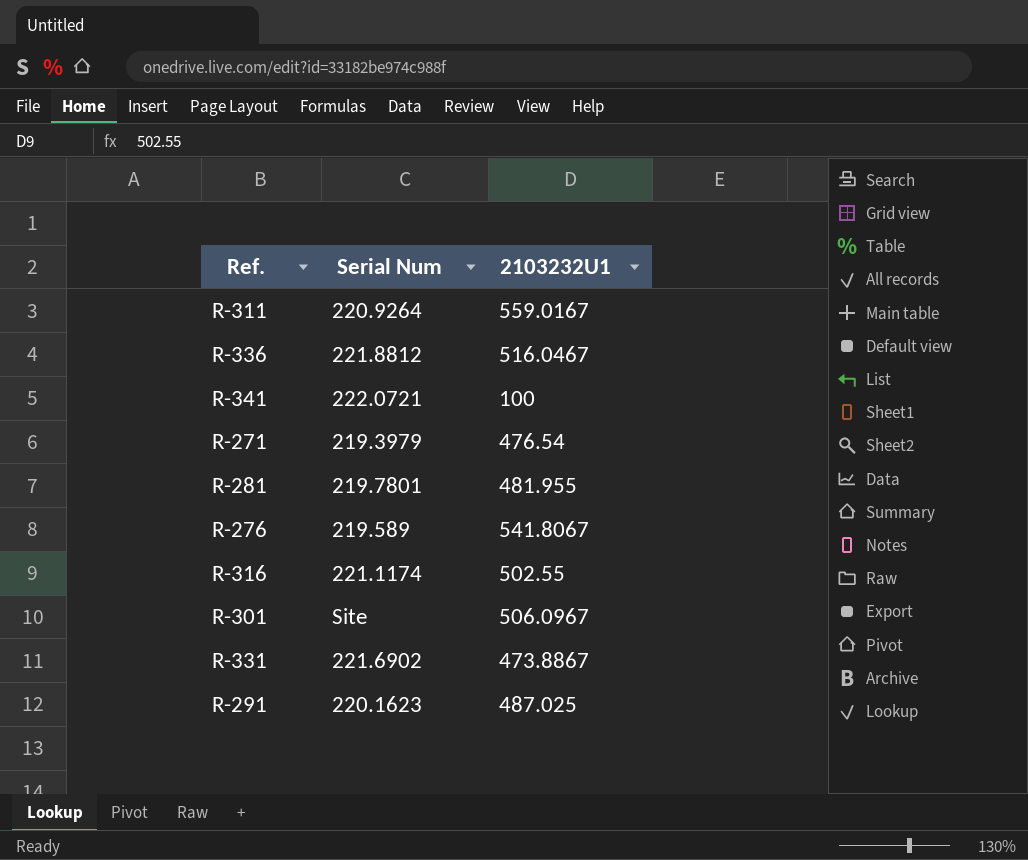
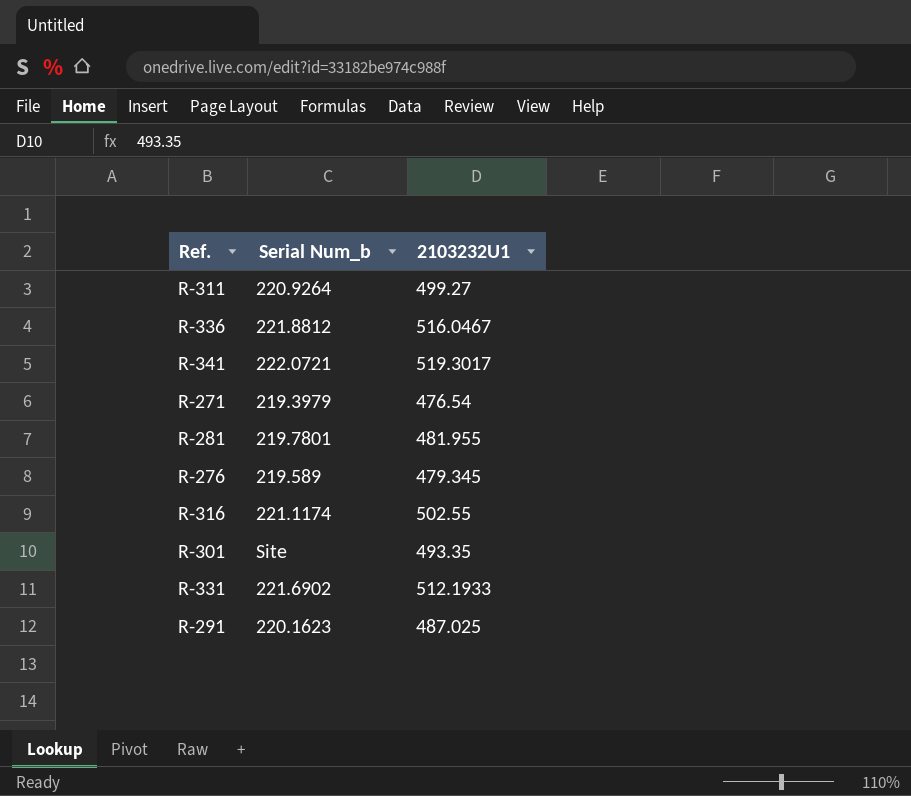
column name: Serial Num -> Serial Num_b
R-311 | 2103232U1: 559.0167 -> 499.27
R-341 | 2103232U1: 100 -> 519.3017
R-276 | 2103232U1: 541.8067 -> 479.345
R-301 | 2103232U1: 506.0967 -> 493.35
R-331 | 2103232U1: 473.8867 -> 512.1933

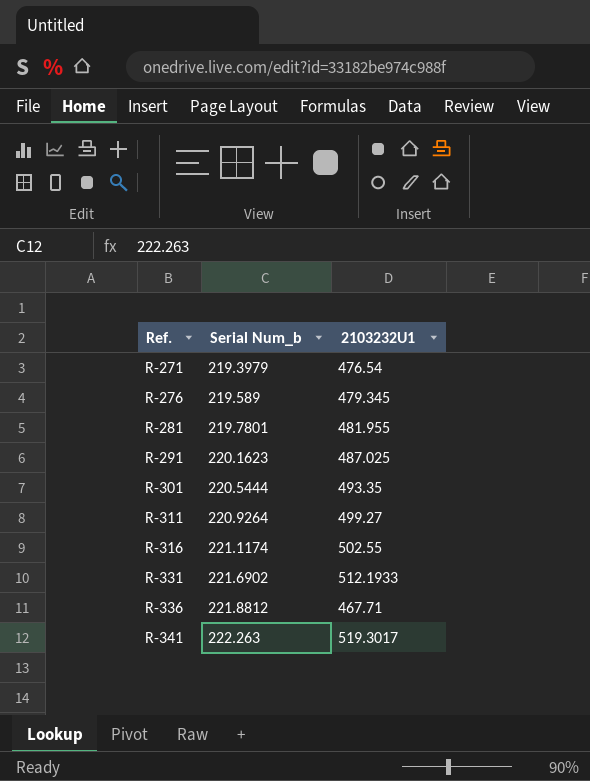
row order: none -> Ref. ascending
R-301 | Serial Num_b: Site -> 220.5444
R-336 | 2103232U1: 516.0467 -> 467.71
R-341 | Serial Num_b: 222.0721 -> 222.263

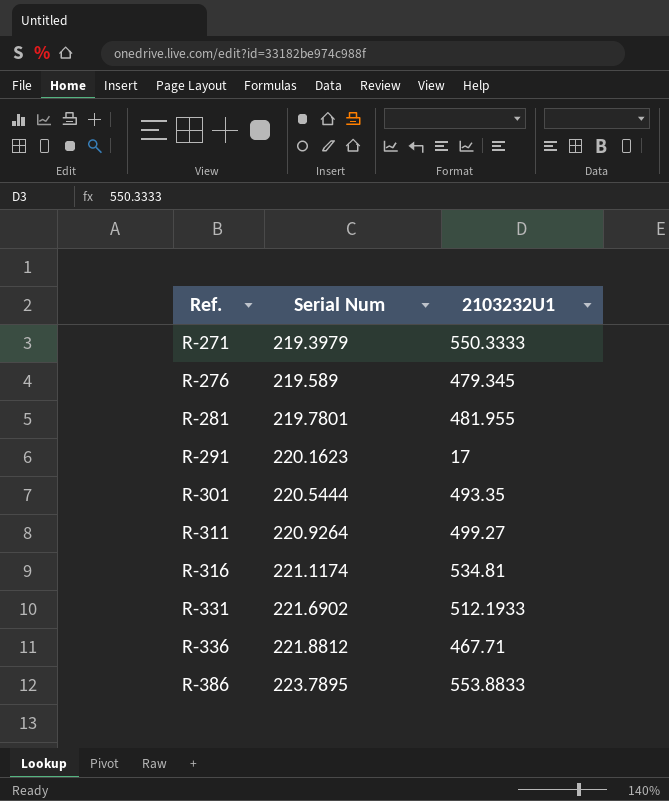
column name: Serial Num_b -> Serial Num
row R-341: 222.263 | 519.3017 -> none
R-271 | 2103232U1: 476.54 -> 550.3333
R-291 | 2103232U1: 487.025 -> 17
R-316 | 2103232U1: 502.55 -> 534.81
row R-386: none -> 223.7895 | 553.8833

